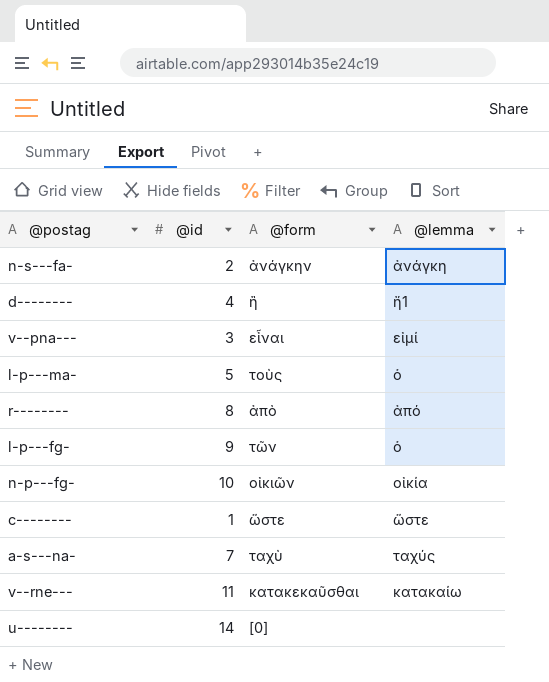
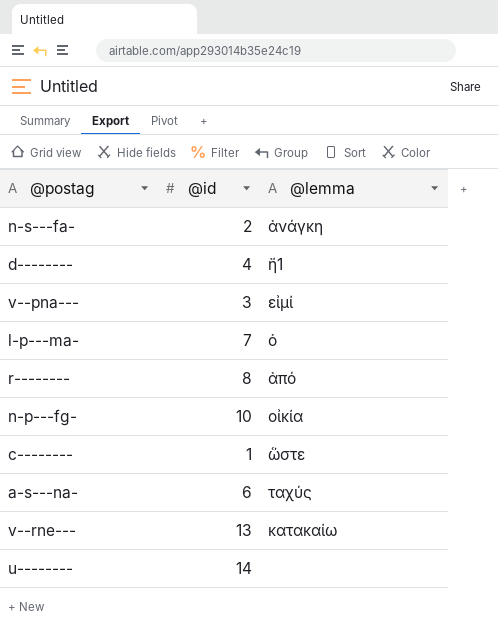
column @form | position: 3 -> none
row l-p---fg-: 9 | τῶν | ὁ -> none
l-p---ma- | @id: 5 -> 7
a-s---na- | @id: 7 -> 6
v--rne--- | @id: 11 -> 13

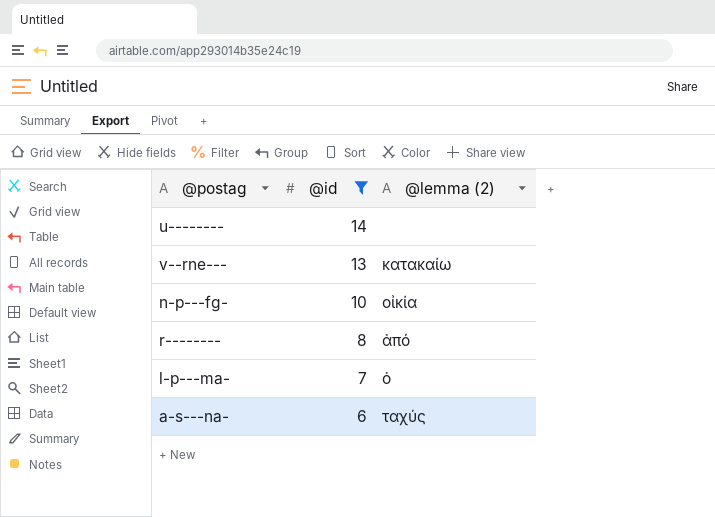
filter: none -> @id >= 6
row order: none -> @id descending
column name: @lemma -> @lemma (2)

